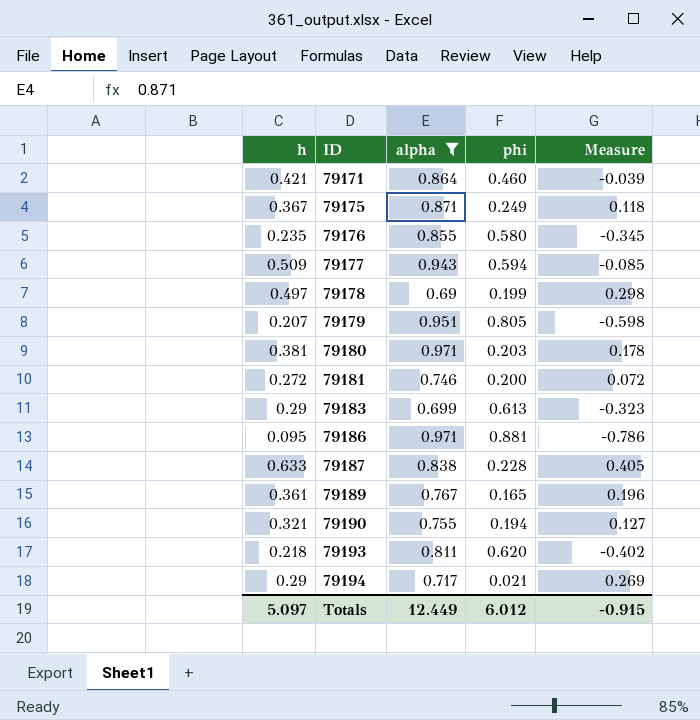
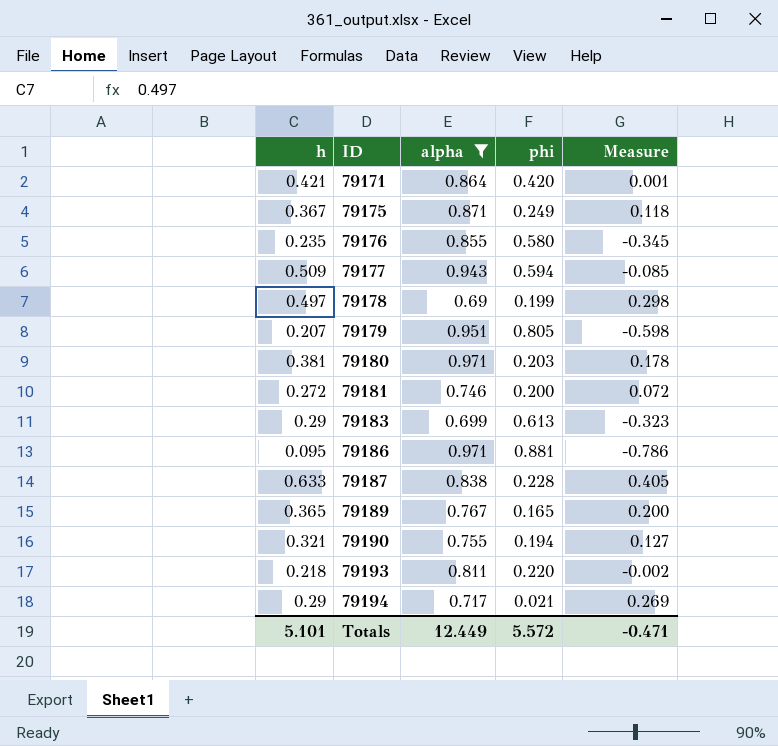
79171 | phi: 0.460 -> 0.420
79171 | Measure: -0.039 -> 0.001
79189 | h: 0.361 -> 0.365
79189 | Measure: 0.196 -> 0.200
79193 | phi: 0.620 -> 0.220
79193 | Measure: -0.402 -> -0.002
Totals | h: 5.097 -> 5.101
Totals | phi: 6.012 -> 5.572
Totals | Measure: -0.915 -> -0.471

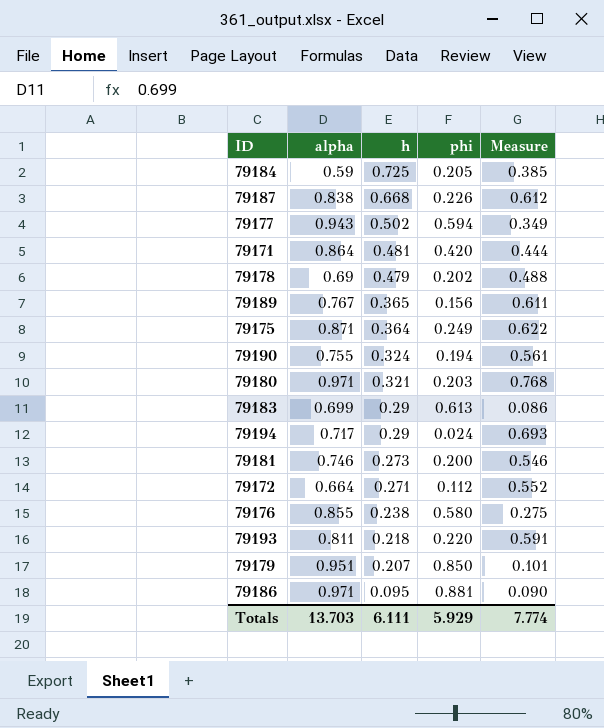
filter: alpha >= 0.69 -> none
row order: ID ascending -> h descending
column h | position: 1 -> 3
column Measure | formula: [h] - [phi] -> [alpha] - [phi]
79187 | h: 0.633 -> 0.668
79187 | phi: 0.228 -> 0.226
79177 | h: 0.509 -> 0.502
79171 | h: 0.421 -> 0.481
79178 | h: 0.497 -> 0.479
79178 | phi: 0.199 -> 0.202
79189 | phi: 0.165 -> 0.156
79175 | h: 0.367 -> 0.364
79190 | h: 0.321 -> 0.324
79180 | h: 0.381 -> 0.321
79194 | phi: 0.021 -> 0.024
79181 | h: 0.272 -> 0.273
79176 | h: 0.235 -> 0.238
79179 | phi: 0.805 -> 0.850
Totals | alpha: 12.449 -> 13.703
Totals | h: 5.101 -> 6.111
Totals | phi: 5.572 -> 5.929
Totals | Measure: -0.471 -> 7.774

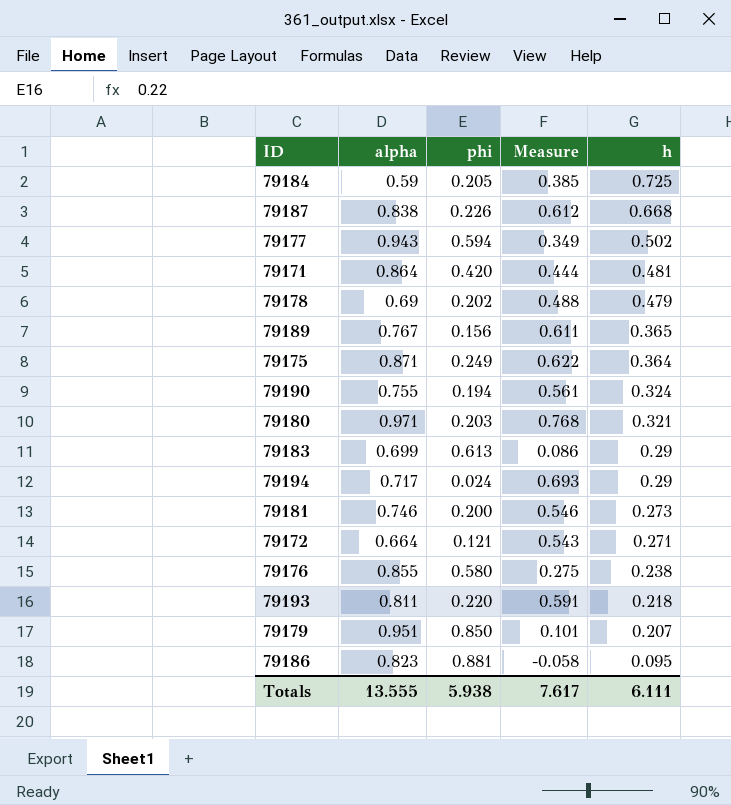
column h | position: 3 -> 5
79172 | phi: 0.112 -> 0.121
79172 | Measure: 0.552 -> 0.543
79186 | alpha: 0.971 -> 0.823
79186 | Measure: 0.090 -> -0.058
Totals | alpha: 13.703 -> 13.555
Totals | phi: 5.929 -> 5.938
Totals | Measure: 7.774 -> 7.617

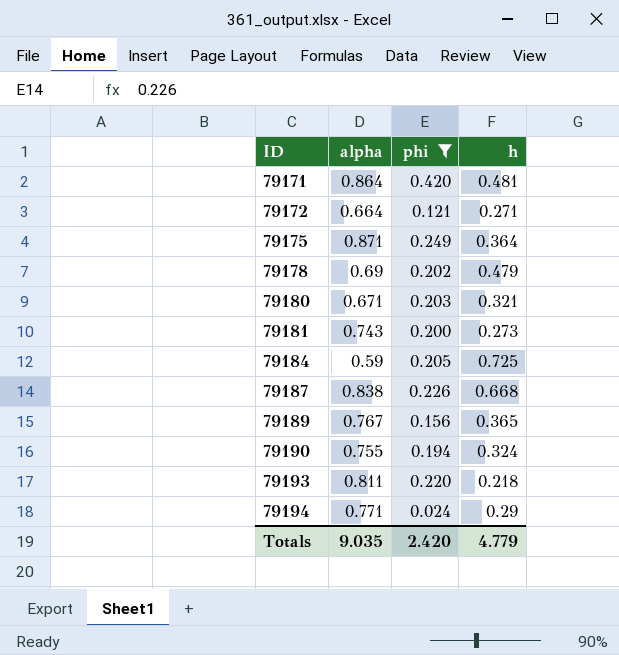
filter: none -> phi <= 0.420
row order: h descending -> ID ascending
column Measure | formula: [alpha] - [phi] -> none
79180 | alpha: 0.971 -> 0.671
79181 | alpha: 0.746 -> 0.743
79194 | alpha: 0.717 -> 0.771
Totals | alpha: 13.555 -> 9.035
Totals | phi: 5.938 -> 2.420
Totals | h: 6.111 -> 4.779

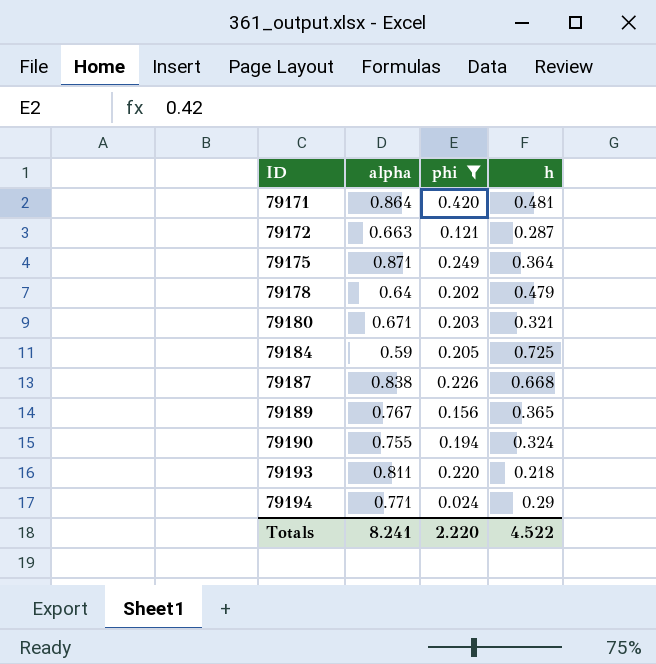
row 79181: 0.743 | 0.200 | 0.273 -> none
79172 | alpha: 0.664 -> 0.663
79172 | h: 0.271 -> 0.287
79178 | alpha: 0.69 -> 0.64
Totals | alpha: 9.035 -> 8.241
Totals | phi: 2.420 -> 2.220
Totals | h: 4.779 -> 4.522

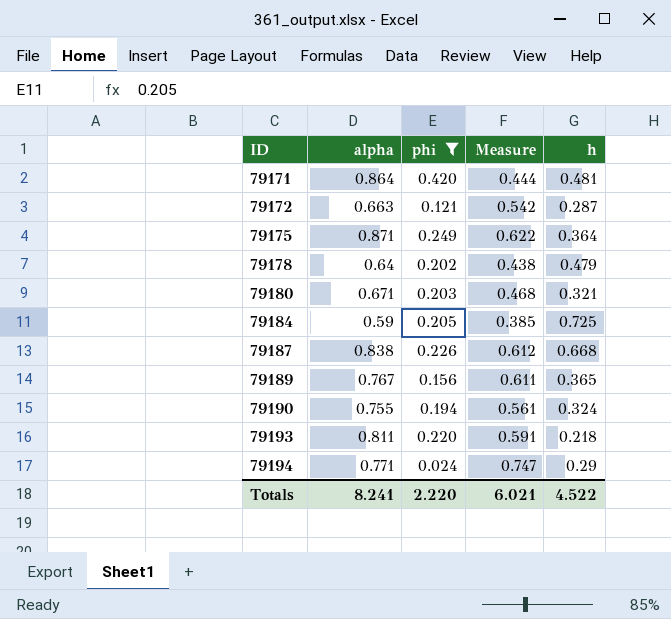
column Measure | formula: none -> [alpha] - [phi]

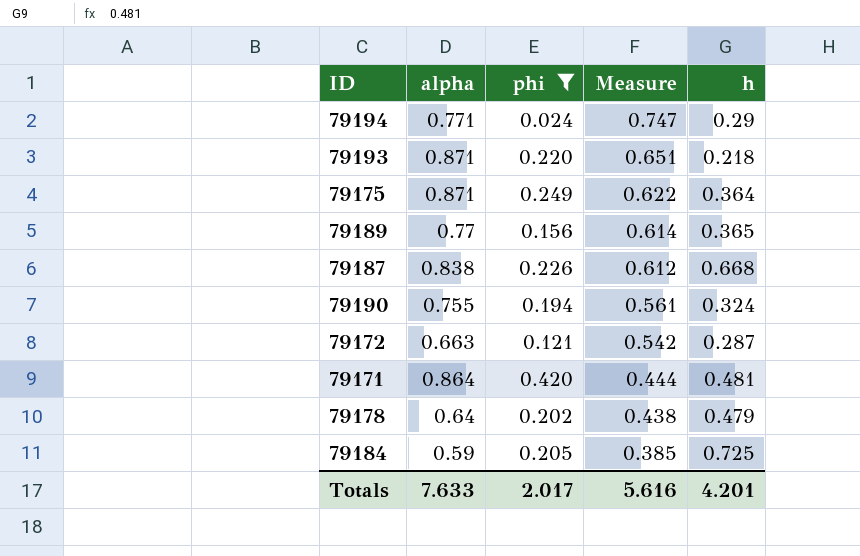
row order: ID ascending -> Measure descending
row 79180: 0.671 | 0.203 | 0.468 | 0.321 -> none
79193 | alpha: 0.811 -> 0.871
79193 | Measure: 0.591 -> 0.651
79189 | alpha: 0.767 -> 0.77
79189 | Measure: 0.611 -> 0.614
Totals | alpha: 8.241 -> 7.633
Totals | phi: 2.220 -> 2.017
Totals | Measure: 6.021 -> 5.616
Totals | h: 4.522 -> 4.201

